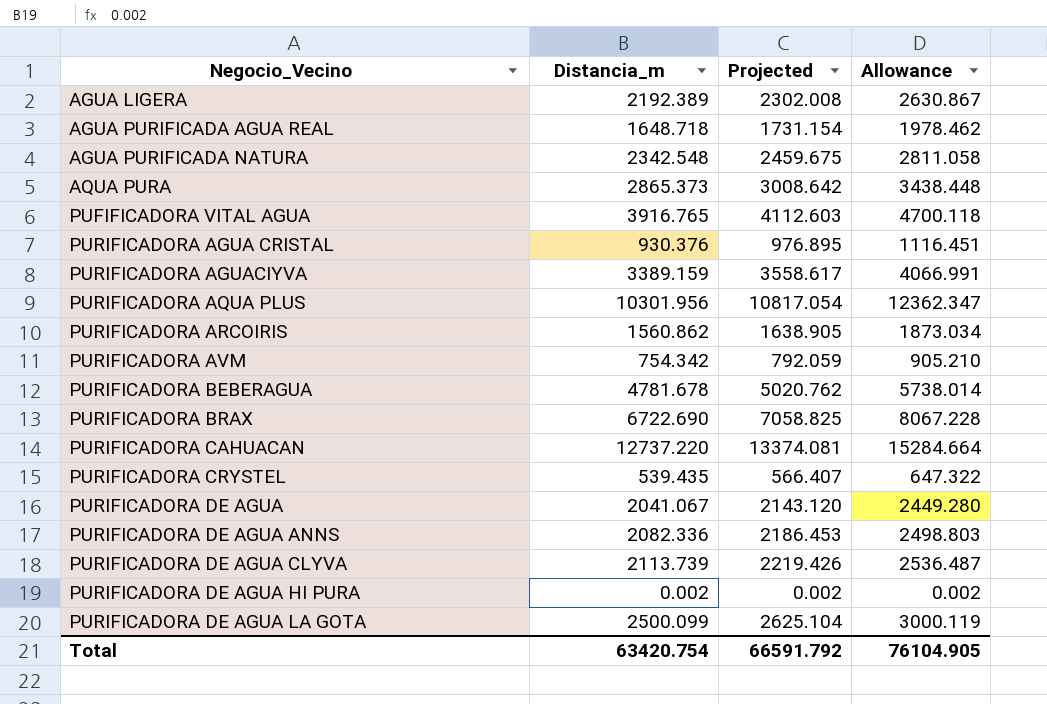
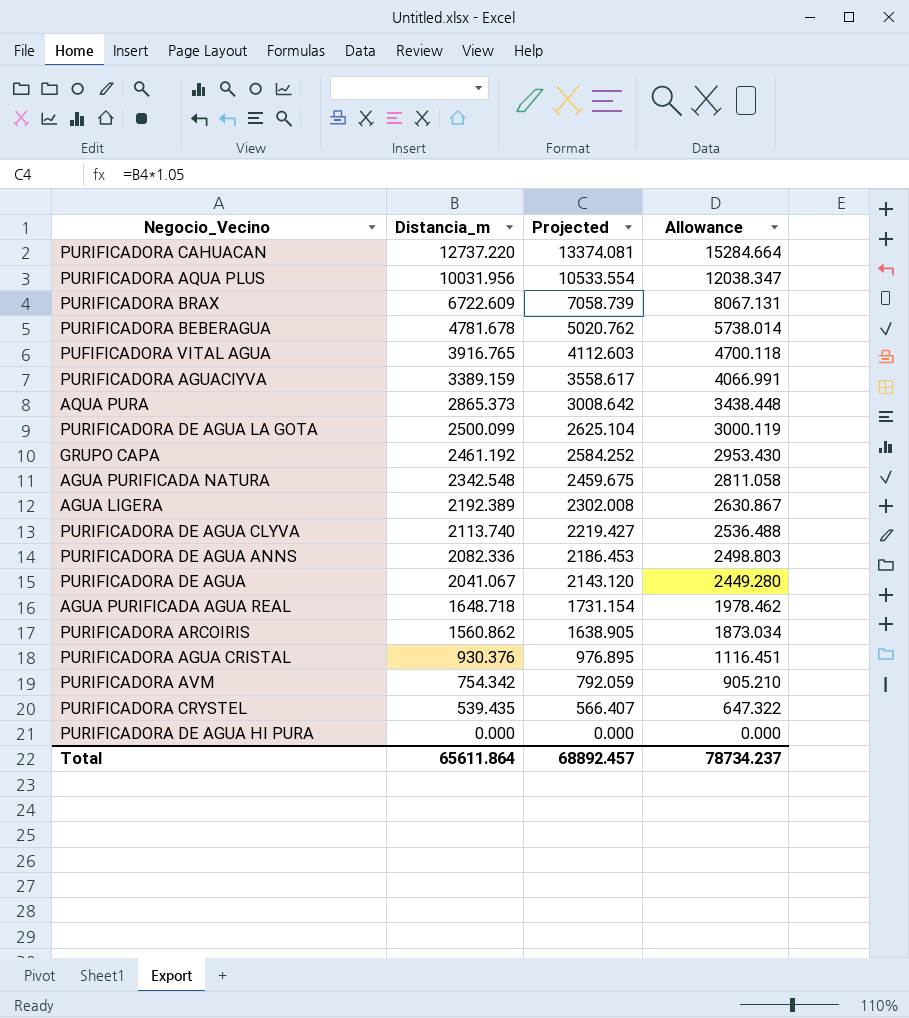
row order: Negocio_Vecino ascending -> Distancia_m descending
PURIFICADORA AQUA PLUS | Distancia_m: 10301.956 -> 10031.956
PURIFICADORA AQUA PLUS | Projected: 10817.054 -> 10533.554
PURIFICADORA AQUA PLUS | Allowance: 12362.347 -> 12038.347
PURIFICADORA BRAX | Distancia_m: 6722.690 -> 6722.609
PURIFICADORA BRAX | Projected: 7058.825 -> 7058.739
PURIFICADORA BRAX | Allowance: 8067.228 -> 8067.131
row GRUPO CAPA: none -> 2461.192 | 2584.252 | 2953.430
PURIFICADORA DE AGUA CLYVA | Distancia_m: 2113.739 -> 2113.740
PURIFICADORA DE AGUA CLYVA | Projected: 2219.426 -> 2219.427
PURIFICADORA DE AGUA CLYVA | Allowance: 2536.487 -> 2536.488
PURIFICADORA DE AGUA HI PURA | Distancia_m: 0.002 -> 0.000
PURIFICADORA DE AGUA HI PURA | Projected: 0.002 -> 0.000
PURIFICADORA DE AGUA HI PURA | Allowance: 0.002 -> 0.000
Total | Distancia_m: 63420.754 -> 65611.864
Total | Projected: 66591.792 -> 68892.457
Total | Allowance: 76104.905 -> 78734.237

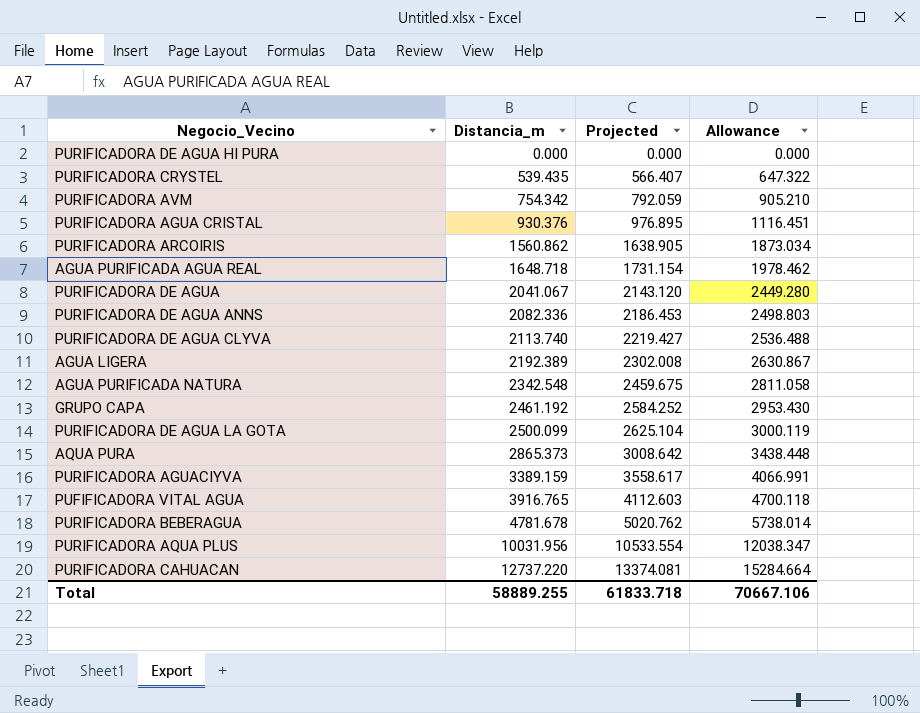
row order: Distancia_m descending -> Distancia_m ascending
row PURIFICADORA BRAX: 6722.609 | 7058.739 | 8067.131 -> none
Total | Distancia_m: 65611.864 -> 58889.255
Total | Projected: 68892.457 -> 61833.718
Total | Allowance: 78734.237 -> 70667.106

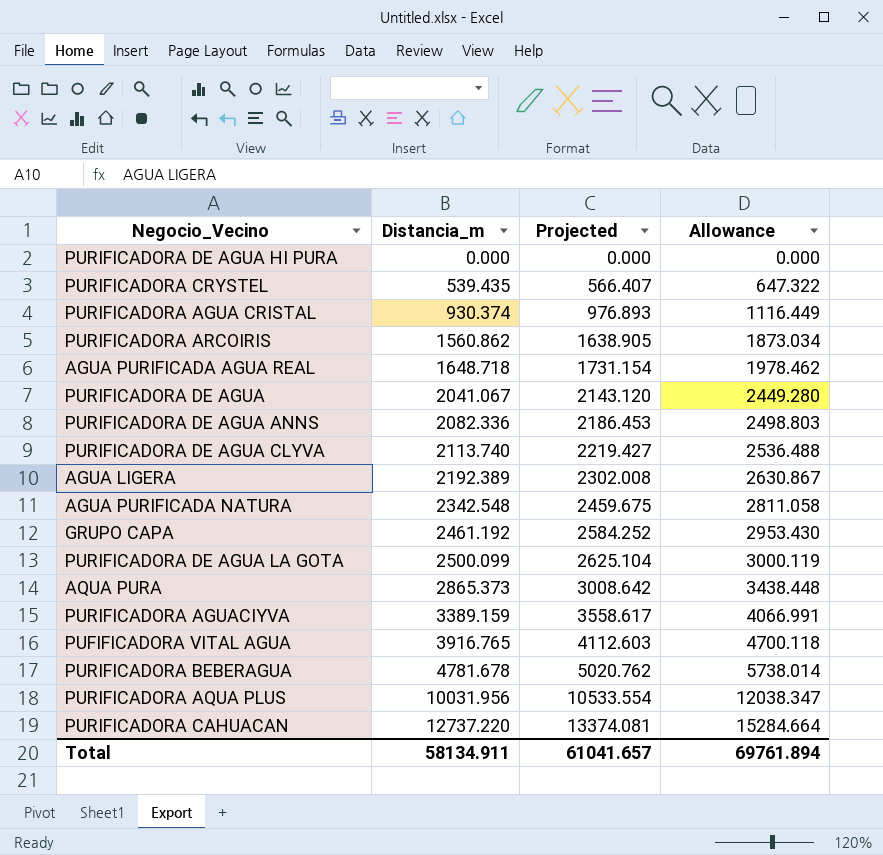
row PURIFICADORA AVM: 754.342 | 792.059 | 905.210 -> none
PURIFICADORA AGUA CRISTAL | Distancia_m: 930.376 -> 930.374
PURIFICADORA AGUA CRISTAL | Projected: 976.895 -> 976.893
PURIFICADORA AGUA CRISTAL | Allowance: 1116.451 -> 1116.449
Total | Distancia_m: 58889.255 -> 58134.911
Total | Projected: 61833.718 -> 61041.657
Total | Allowance: 70667.106 -> 69761.894

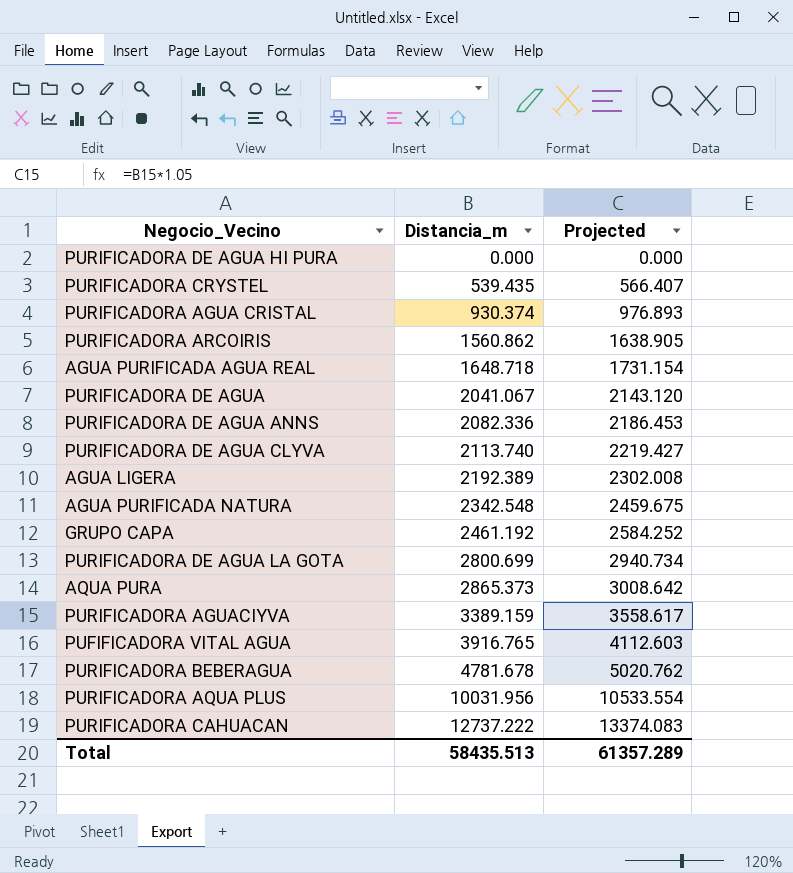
column Allowance | formula: [Distancia_m] * 1.2 -> none
PURIFICADORA DE AGUA LA GOTA | Distancia_m: 2500.099 -> 2800.699
PURIFICADORA DE AGUA LA GOTA | Projected: 2625.104 -> 2940.734
PURIFICADORA CAHUACAN | Distancia_m: 12737.220 -> 12737.222
PURIFICADORA CAHUACAN | Projected: 13374.081 -> 13374.083
Total | Distancia_m: 58134.911 -> 58435.513
Total | Projected: 61041.657 -> 61357.289

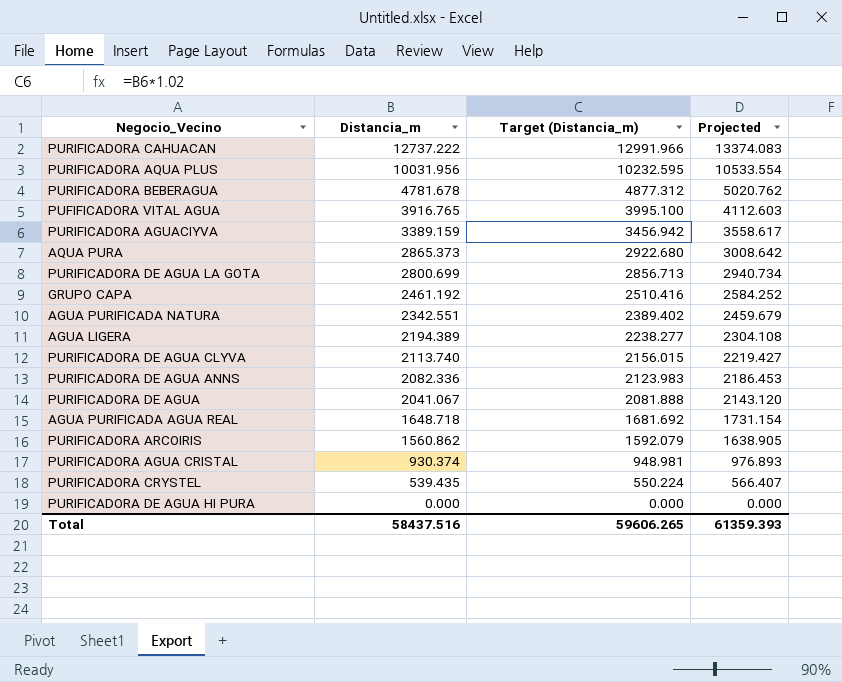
row order: Distancia_m ascending -> Distancia_m descending
column Target (Distancia_m) | formula: none -> [Distancia_m] * 1.02
AGUA PURIFICADA NATURA | Distancia_m: 2342.548 -> 2342.551
AGUA PURIFICADA NATURA | Projected: 2459.675 -> 2459.679
AGUA LIGERA | Distancia_m: 2192.389 -> 2194.389
AGUA LIGERA | Projected: 2302.008 -> 2304.108
Total | Distancia_m: 58435.513 -> 58437.516
Total | Projected: 61357.289 -> 61359.393

